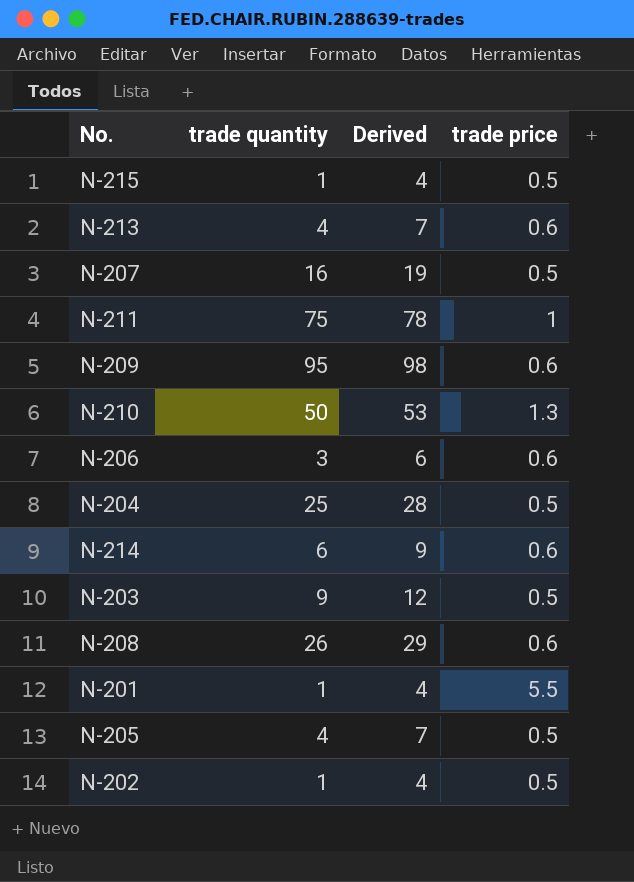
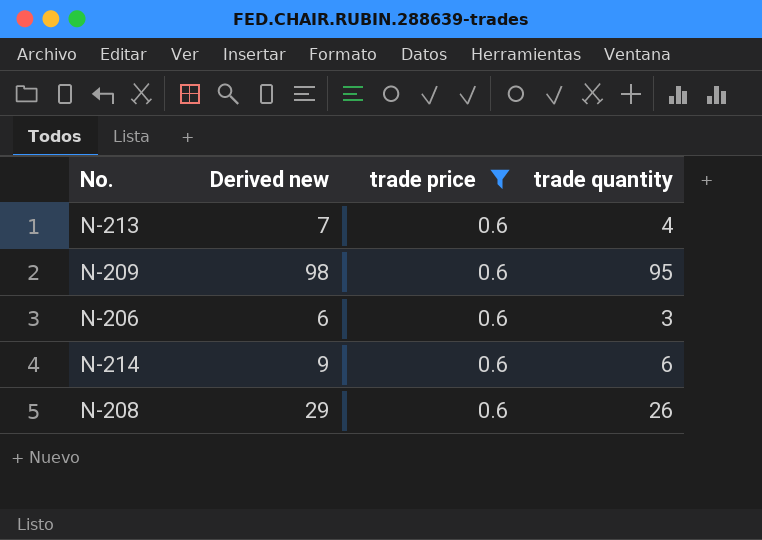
filter: none -> trade price = 0.6
column name: Derived -> Derived new
column trade quantity | position: 2 -> 4

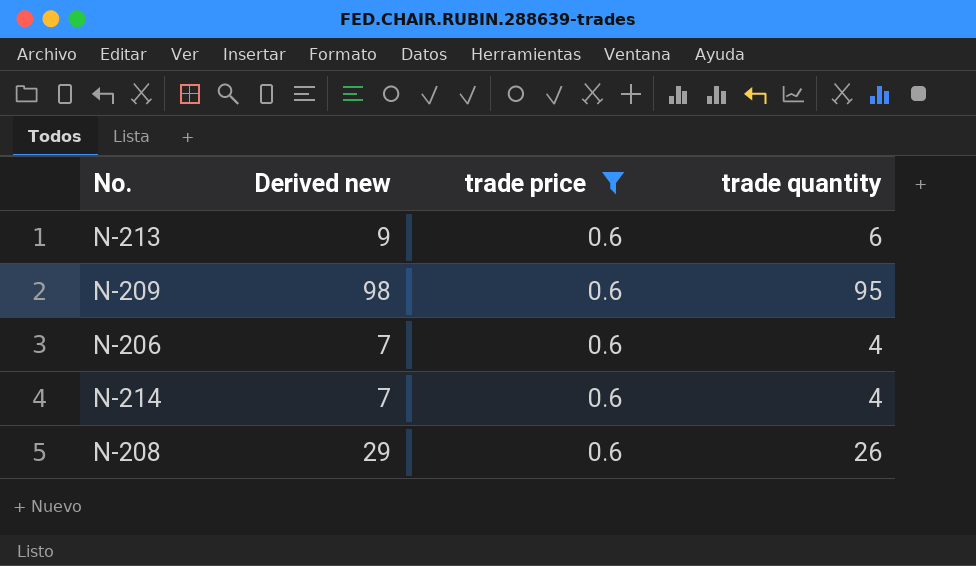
N-213 | Derived new: 7 -> 9
N-213 | trade quantity: 4 -> 6
N-206 | Derived new: 6 -> 7
N-206 | trade quantity: 3 -> 4
N-214 | Derived new: 9 -> 7
N-214 | trade quantity: 6 -> 4

